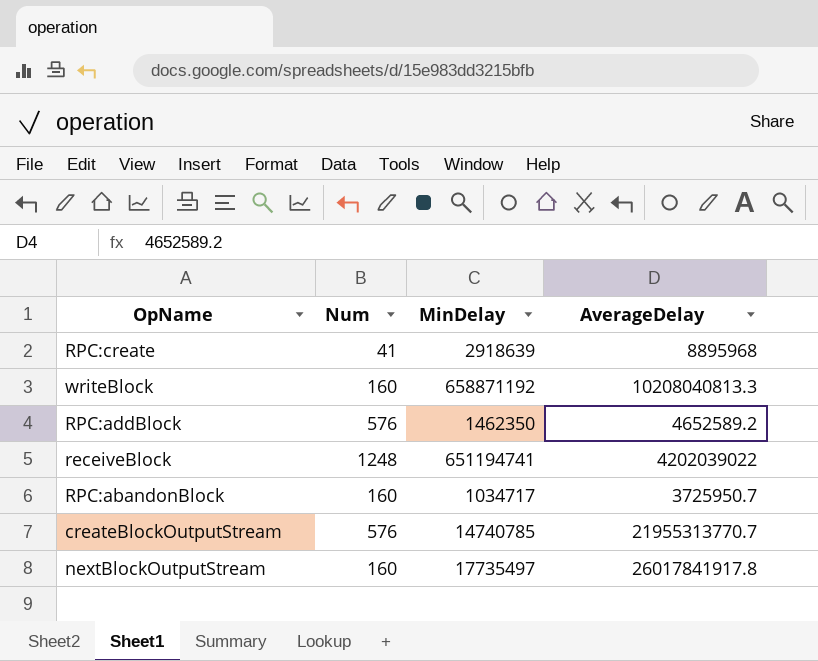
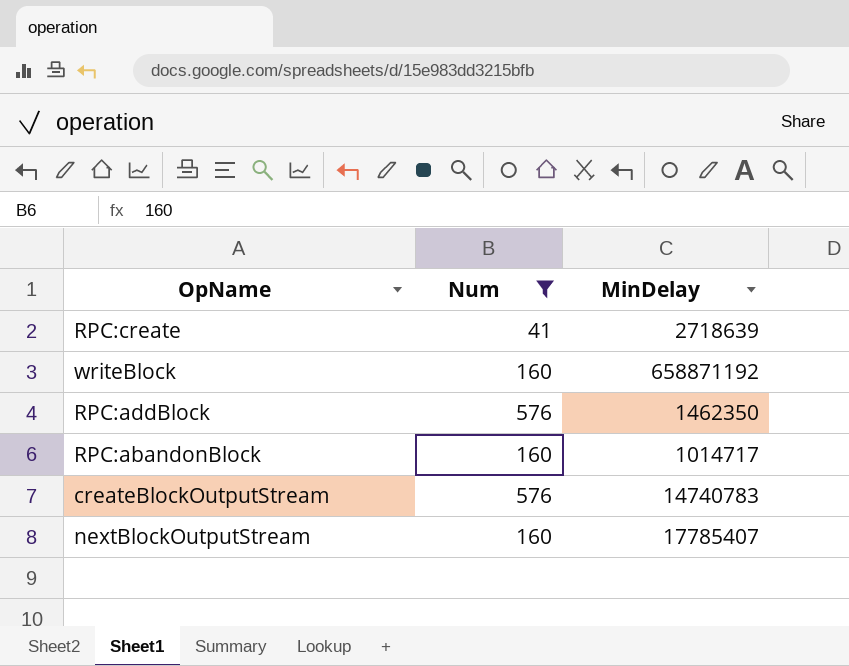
filter: none -> Num != 1248
column AverageDelay | position: 4 -> none
RPC:create | MinDelay: 2918639 -> 2718639
RPC:abandonBlock | MinDelay: 1034717 -> 1014717
createBlockOutputStream | MinDelay: 14740785 -> 14740783
nextBlockOutputStream | MinDelay: 17735497 -> 17785407

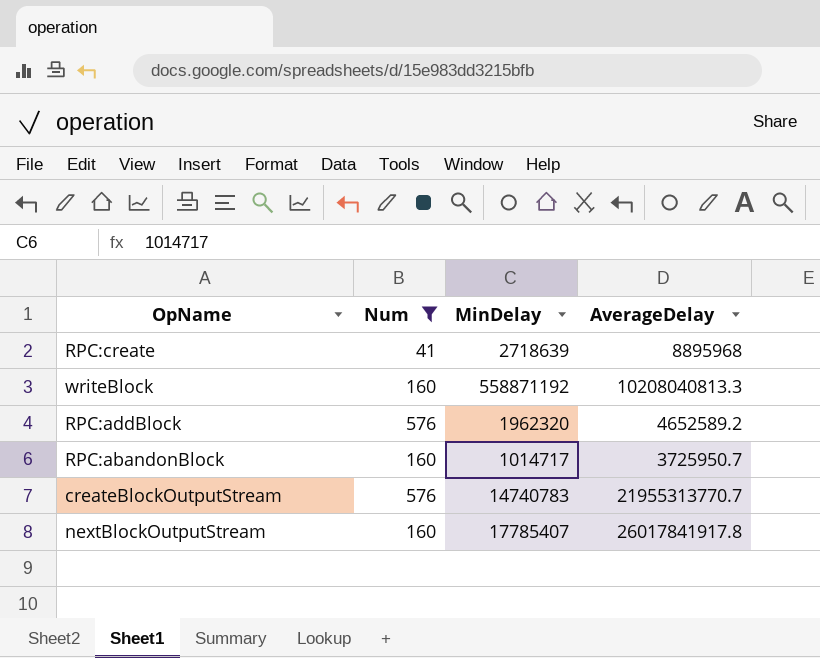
column AverageDelay | position: none -> 4
writeBlock | MinDelay: 658871192 -> 558871192
RPC:addBlock | MinDelay: 1462350 -> 1962320

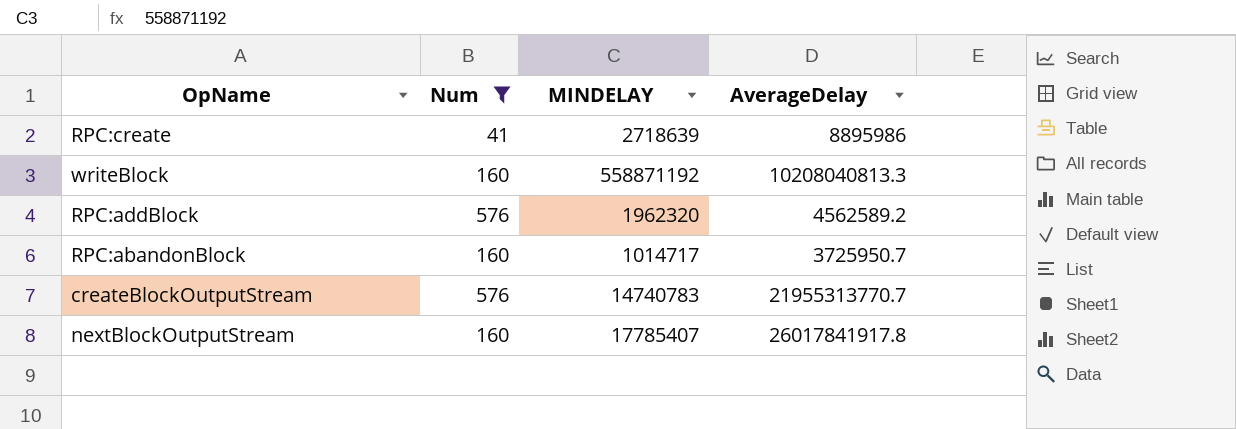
column name: MinDelay -> MINDELAY
RPC:create | AverageDelay: 8895968 -> 8895986
RPC:addBlock | AverageDelay: 4652589.2 -> 4562589.2

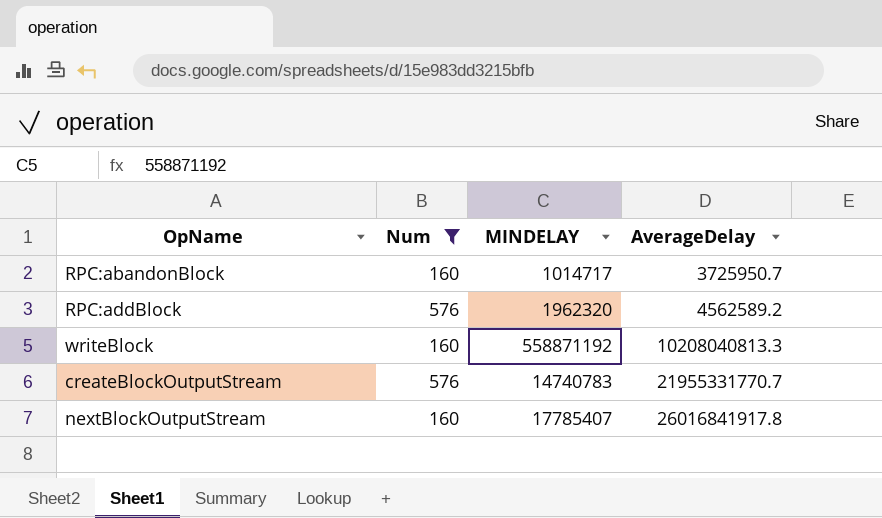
row order: none -> AverageDelay ascending
row RPC:create: 41 | 2718639 | 8895986 -> none
createBlockOutputStream | AverageDelay: 21955313770.7 -> 21955331770.7
nextBlockOutputStream | AverageDelay: 26017841917.8 -> 26016841917.8

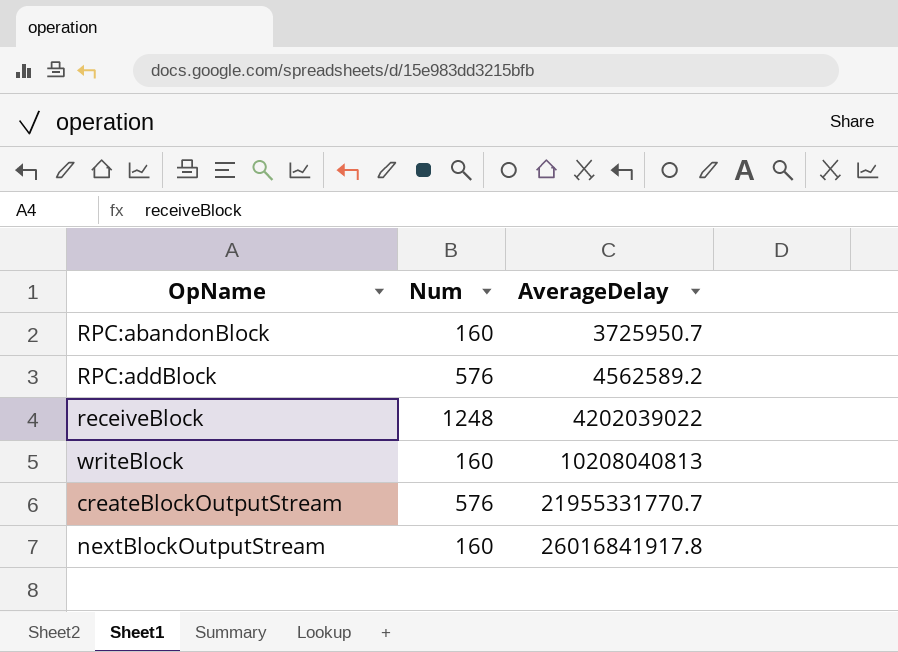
filter: Num != 1248 -> none
column MINDELAY | position: 3 -> none
writeBlock | AverageDelay: 10208040813.3 -> 10208040813

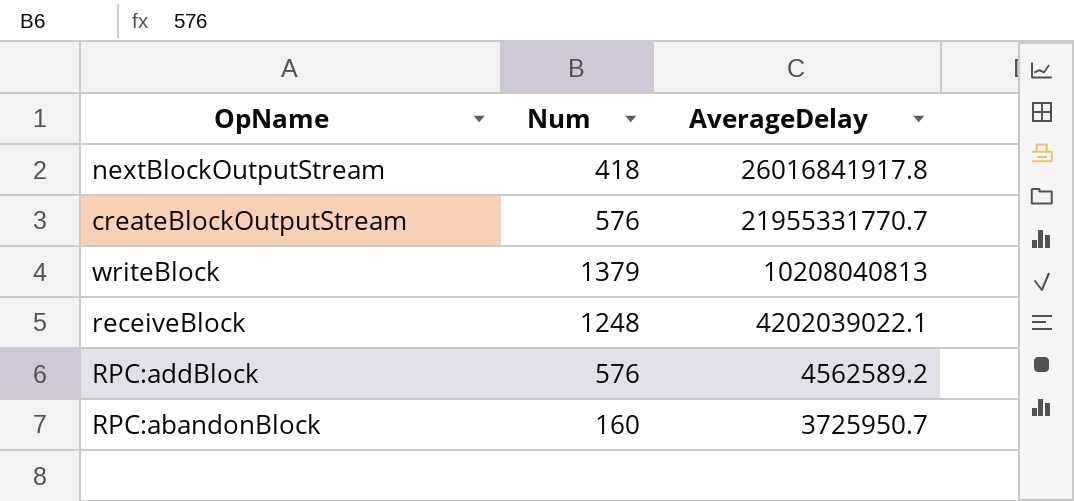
row order: AverageDelay ascending -> AverageDelay descending
nextBlockOutputStream | Num: 160 -> 418
writeBlock | Num: 160 -> 1379
receiveBlock | AverageDelay: 4202039022 -> 4202039022.1

